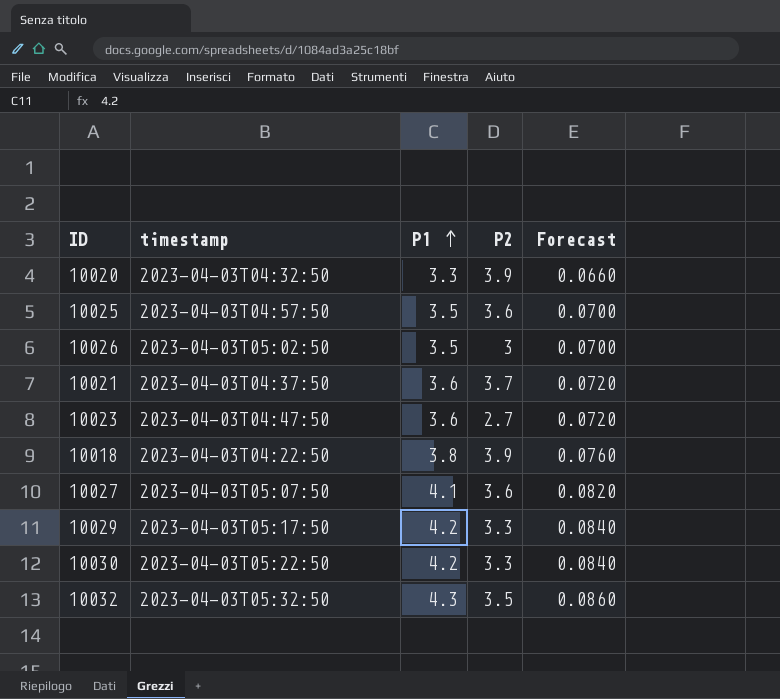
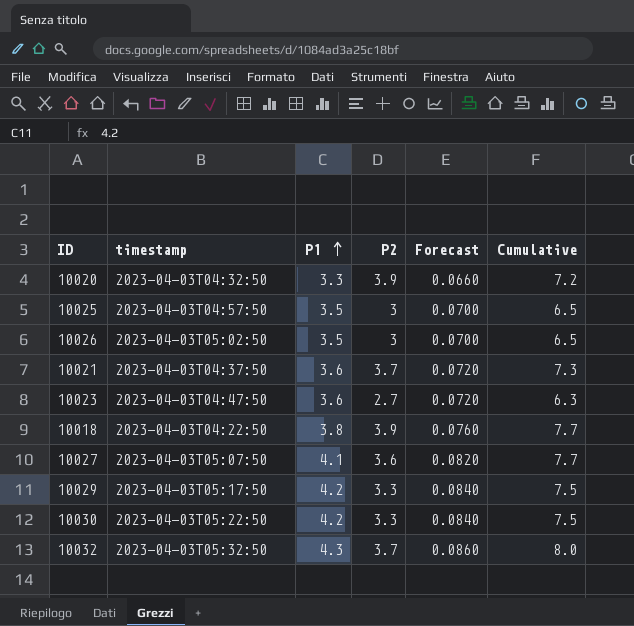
column Cumulative | formula: none -> [P1] + [P2]
10025 | P2: 3.6 -> 3
10032 | P2: 3.5 -> 3.7

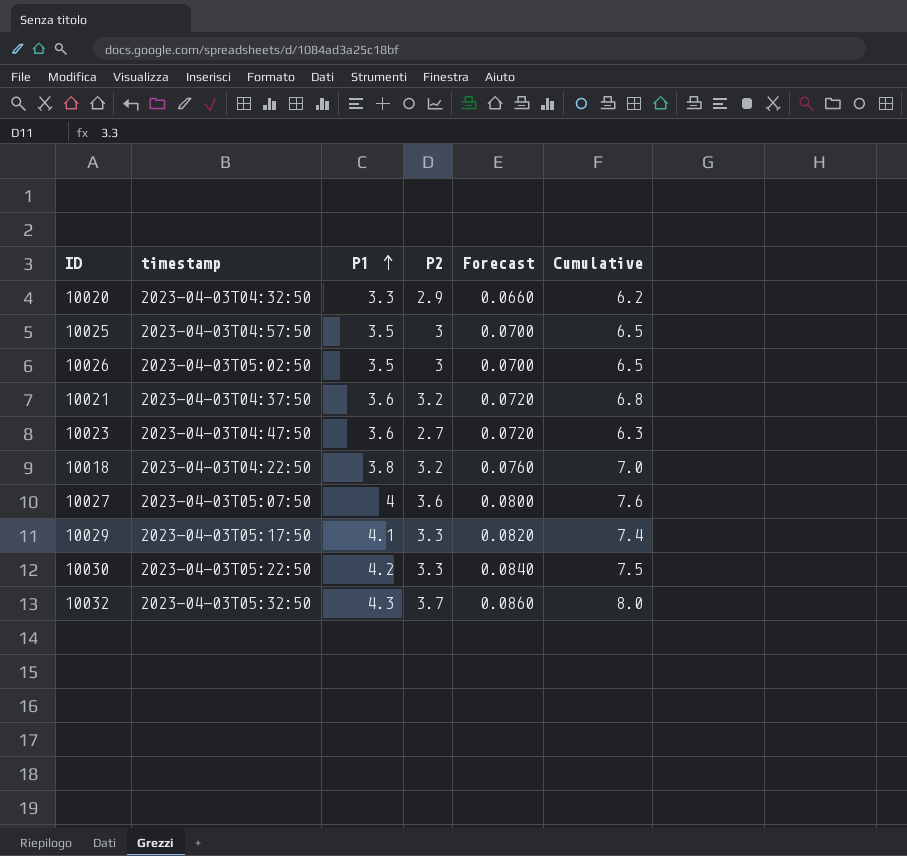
10020 | P2: 3.9 -> 2.9
10020 | Cumulative: 7.2 -> 6.2
10021 | P2: 3.7 -> 3.2
10021 | Cumulative: 7.3 -> 6.8
10018 | P2: 3.9 -> 3.2
10018 | Cumulative: 7.7 -> 7.0
10027 | P1: 4.1 -> 4
10027 | Forecast: 0.0820 -> 0.0800
10027 | Cumulative: 7.7 -> 7.6
10029 | P1: 4.2 -> 4.1
10029 | Forecast: 0.0840 -> 0.0820
10029 | Cumulative: 7.5 -> 7.4

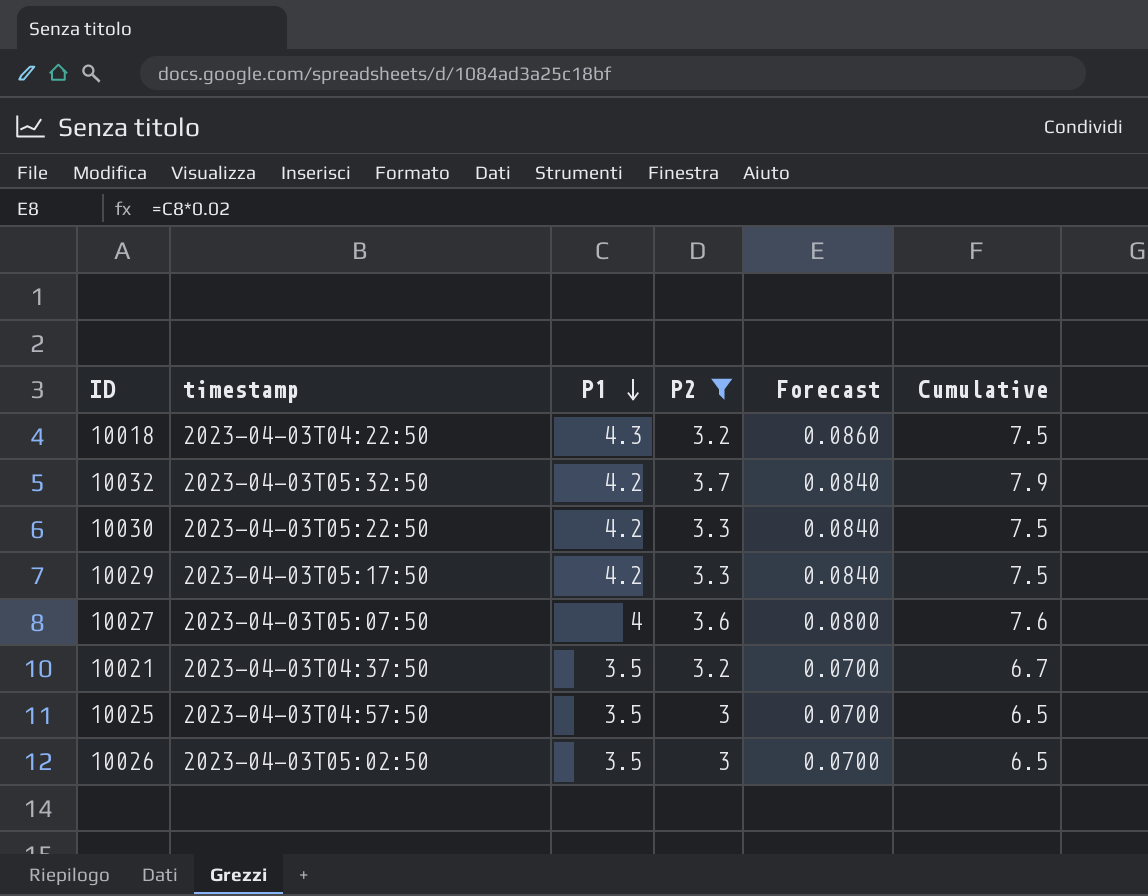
filter: none -> P2 >= 3
row order: P1 ascending -> P1 descending
10018 | P1: 3.8 -> 4.3
10018 | Forecast: 0.0760 -> 0.0860
10018 | Cumulative: 7.0 -> 7.5
10032 | P1: 4.3 -> 4.2
10032 | Forecast: 0.0860 -> 0.0840
10032 | Cumulative: 8.0 -> 7.9
10029 | P1: 4.1 -> 4.2
10029 | Forecast: 0.0820 -> 0.0840
10029 | Cumulative: 7.4 -> 7.5
10021 | P1: 3.6 -> 3.5
10021 | Forecast: 0.0720 -> 0.0700
10021 | Cumulative: 6.8 -> 6.7

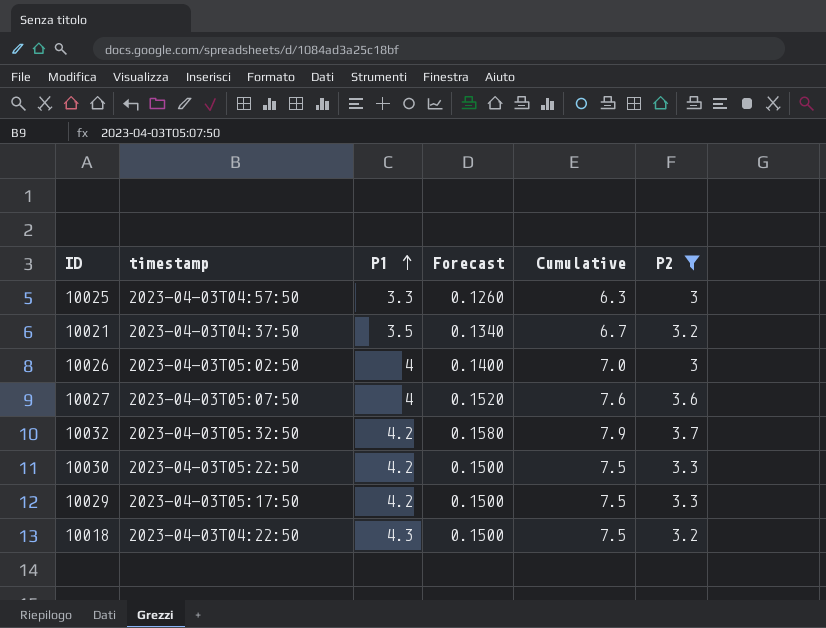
row order: P1 descending -> P1 ascending
column Forecast | formula: [P1] * 0.02 -> [Cumulative] * 0.02
column P2 | position: 4 -> 6
10025 | P1: 3.5 -> 3.3
10025 | Cumulative: 6.5 -> 6.3
10026 | P1: 3.5 -> 4
10026 | Cumulative: 6.5 -> 7.0

